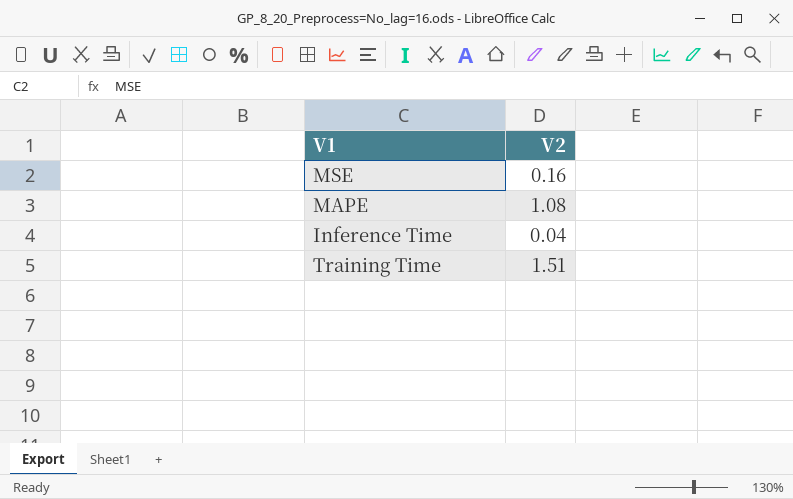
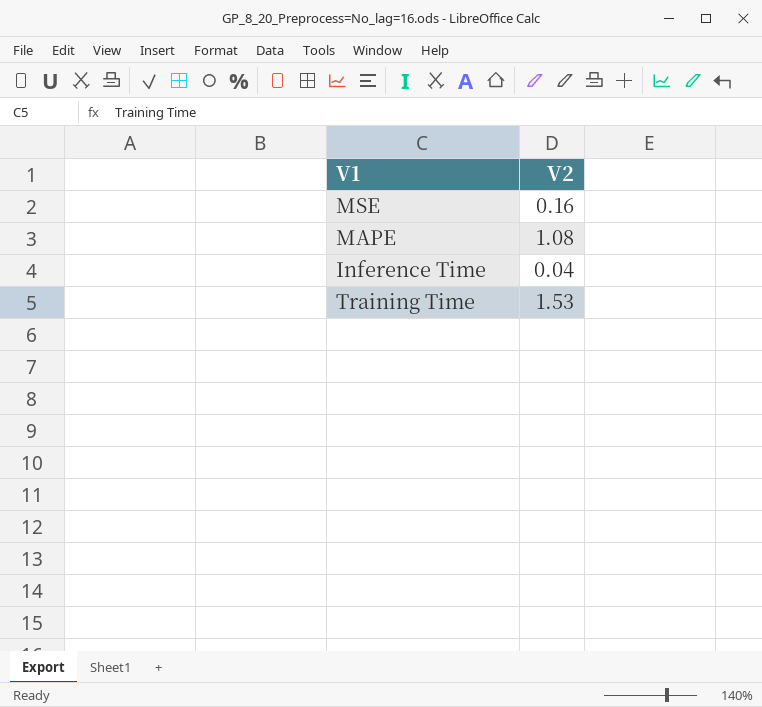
Training Time | V2: 1.51 -> 1.53

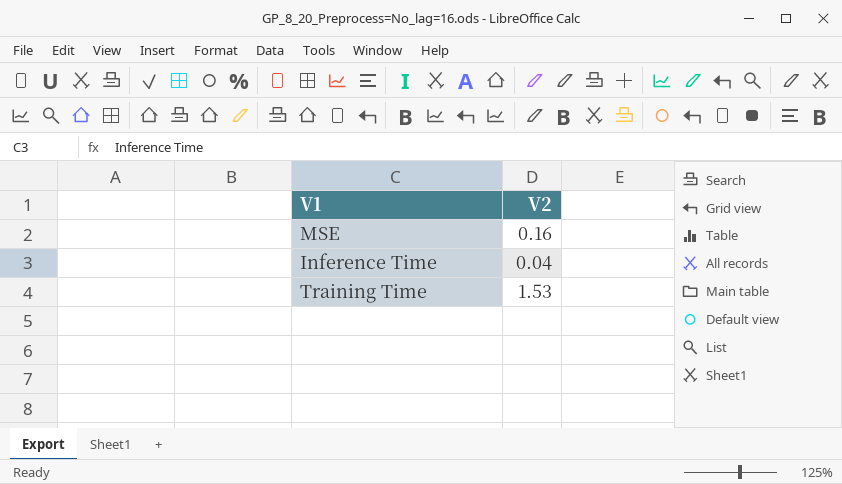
row MAPE: 1.08 -> none

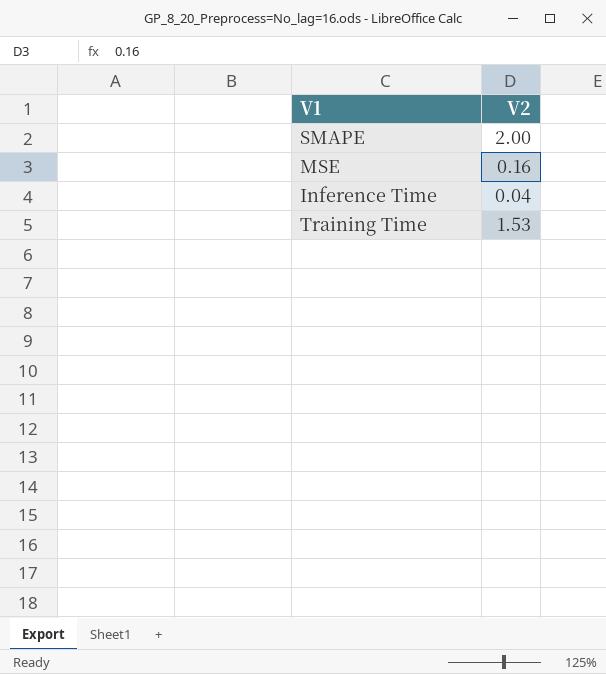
row SMAPE: none -> 2.00

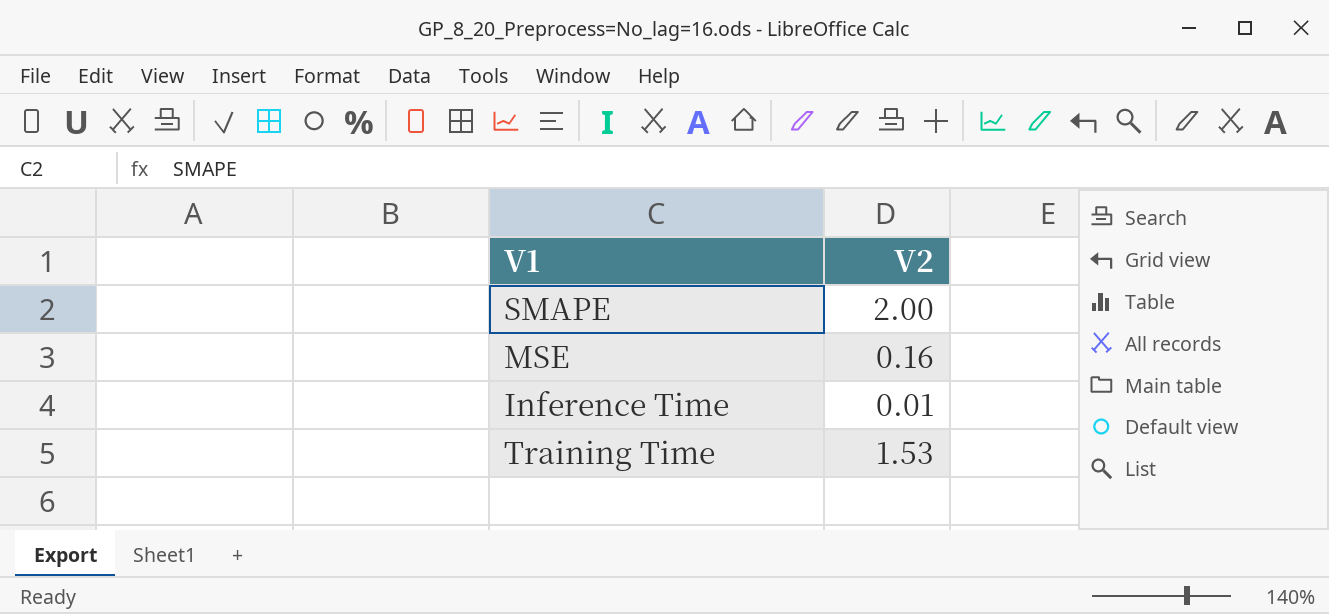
Inference Time | V2: 0.04 -> 0.01

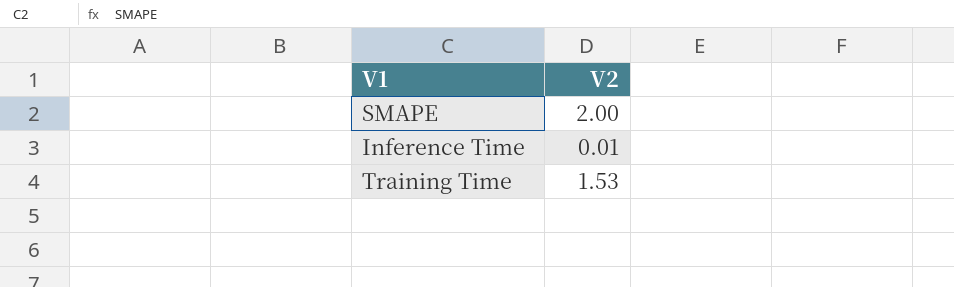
row MSE: 0.16 -> none

